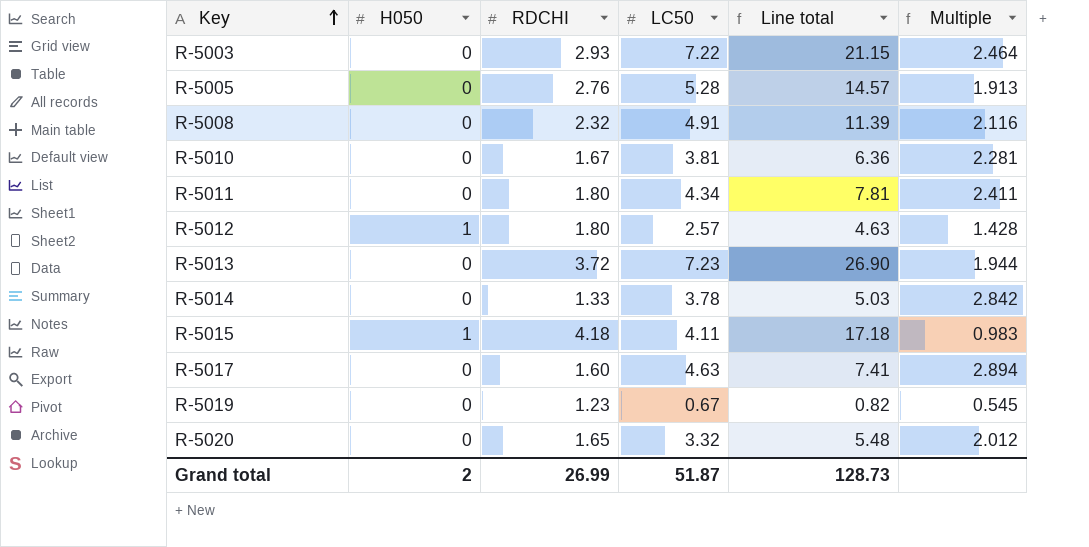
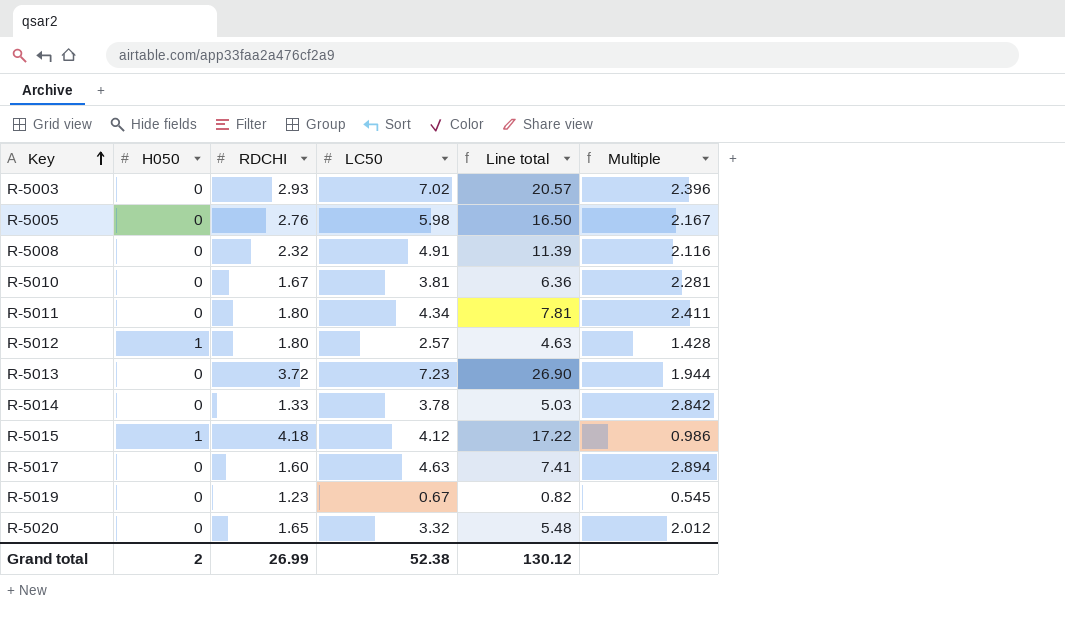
R-5003 | LC50: 7.22 -> 7.02
R-5003 | Line total: 21.15 -> 20.57
R-5003 | Multiple: 2.464 -> 2.396
R-5005 | LC50: 5.28 -> 5.98
R-5005 | Line total: 14.57 -> 16.50
R-5005 | Multiple: 1.913 -> 2.167
R-5015 | LC50: 4.11 -> 4.12
R-5015 | Line total: 17.18 -> 17.22
R-5015 | Multiple: 0.983 -> 0.986
Grand total | LC50: 51.87 -> 52.38
Grand total | Line total: 128.73 -> 130.12

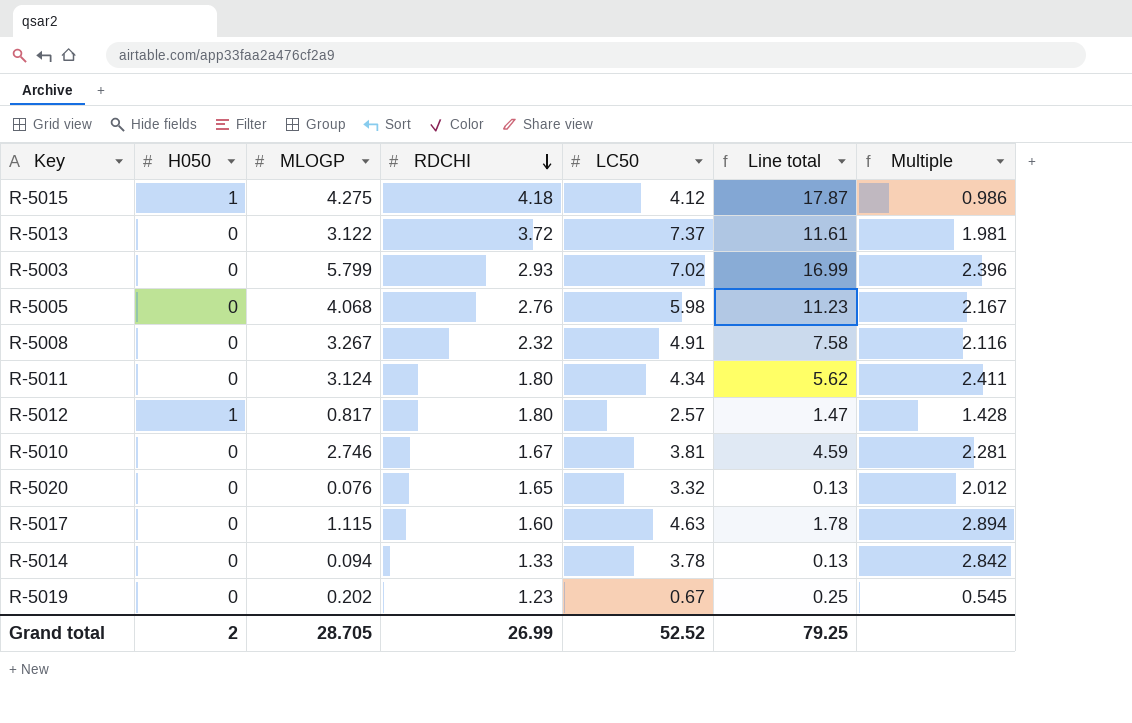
row order: Key ascending -> RDCHI descending
column MLOGP | position: none -> 3
column Line total | formula: [RDCHI] * [LC50] -> [MLOGP] * [RDCHI]
R-5013 | LC50: 7.23 -> 7.37
R-5013 | Multiple: 1.944 -> 1.981
Grand total | LC50: 52.38 -> 52.52
Grand total | Line total: 130.12 -> 79.25

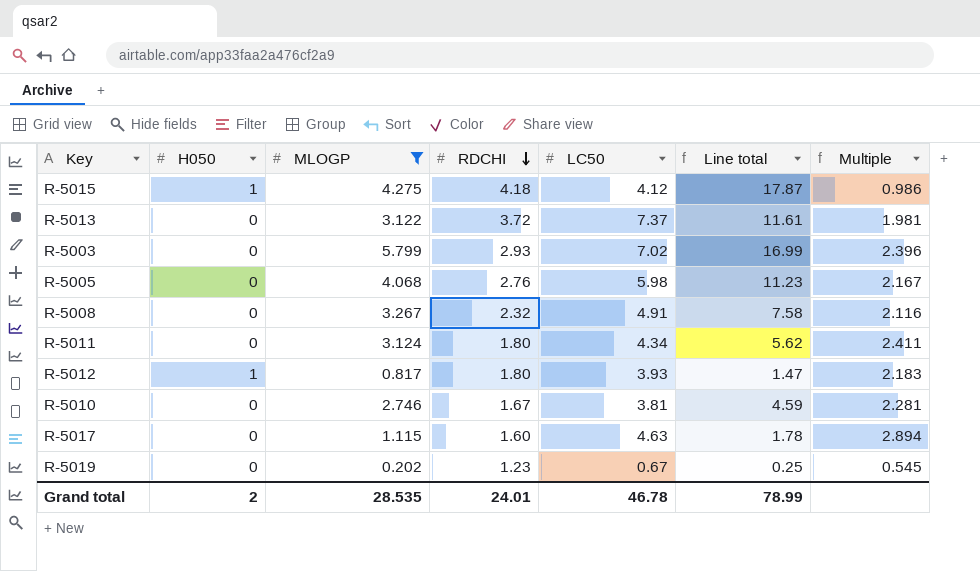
filter: none -> MLOGP >= 0.202
R-5012 | LC50: 2.57 -> 3.93
R-5012 | Multiple: 1.428 -> 2.183
Grand total | MLOGP: 28.705 -> 28.535
Grand total | RDCHI: 26.99 -> 24.01
Grand total | LC50: 52.52 -> 46.78
Grand total | Line total: 79.25 -> 78.99

